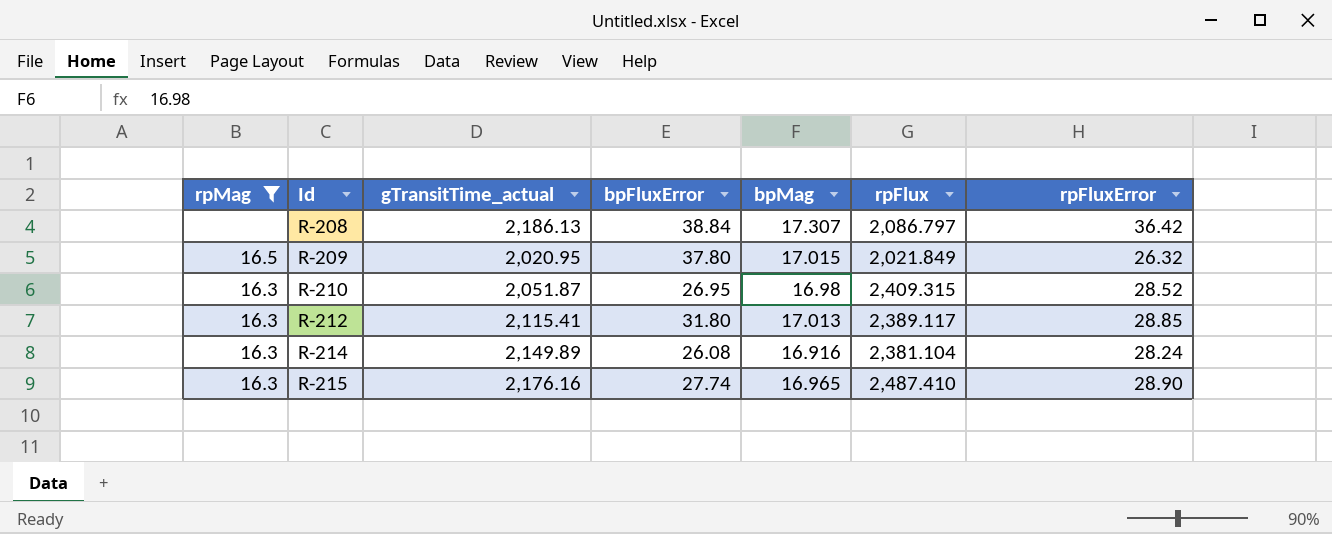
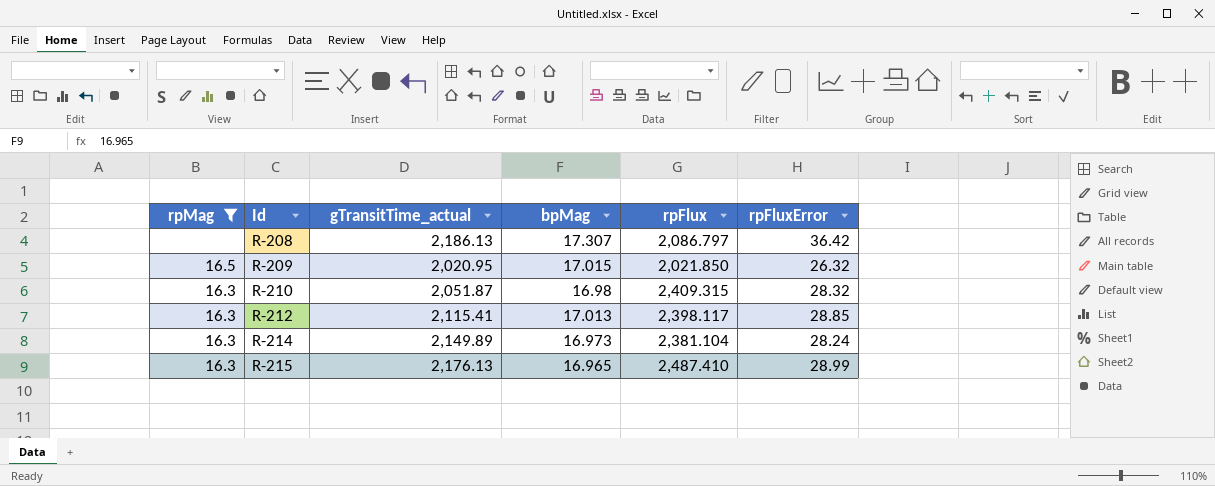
column bpFluxError | position: 4 -> none
R-209 | rpFlux: 2,021.849 -> 2,021.850
R-210 | rpFluxError: 28.52 -> 28.32
R-212 | rpFlux: 2,389.117 -> 2,398.117
R-214 | bpMag: 16.916 -> 16.973
R-215 | gTransitTime_actual: 2,176.16 -> 2,176.13
R-215 | rpFluxError: 28.90 -> 28.99

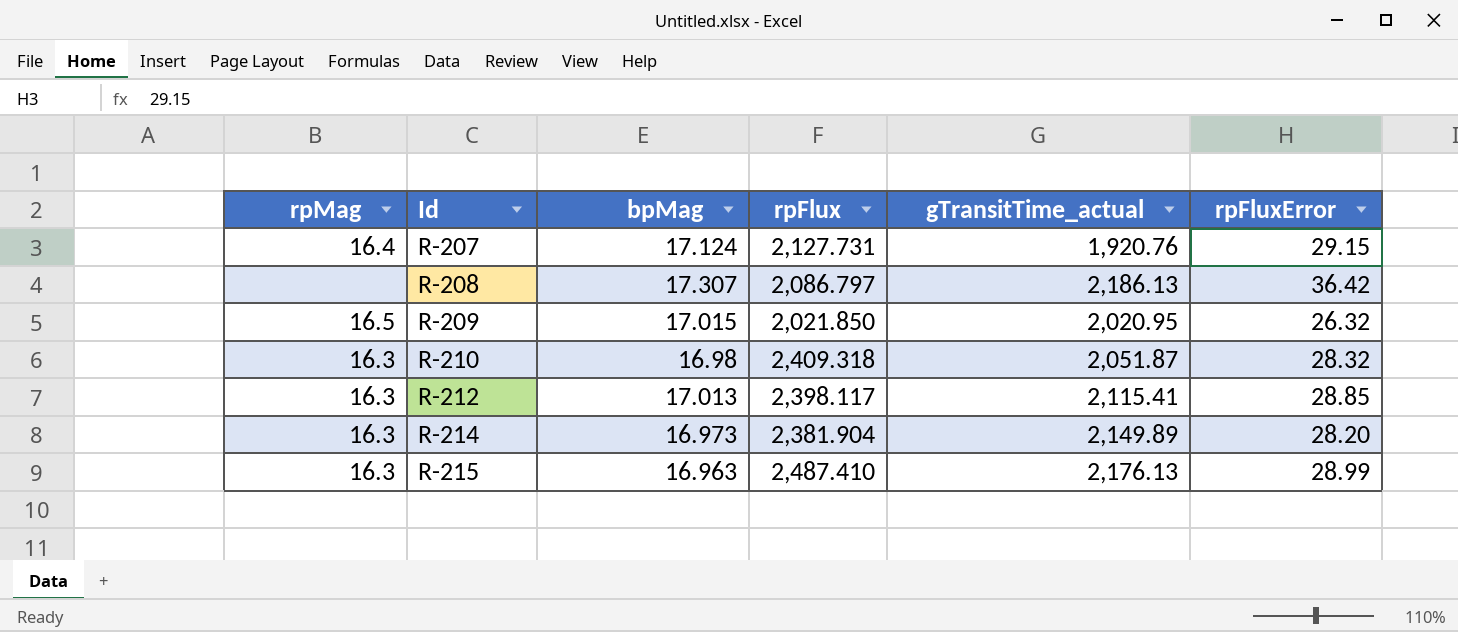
filter: rpMag != 16.4 -> none
column gTransitTime_actual | position: 3 -> 5
R-210 | rpFlux: 2,409.315 -> 2,409.318
R-214 | rpFlux: 2,381.104 -> 2,381.904
R-214 | rpFluxError: 28.24 -> 28.20
R-215 | bpMag: 16.965 -> 16.963

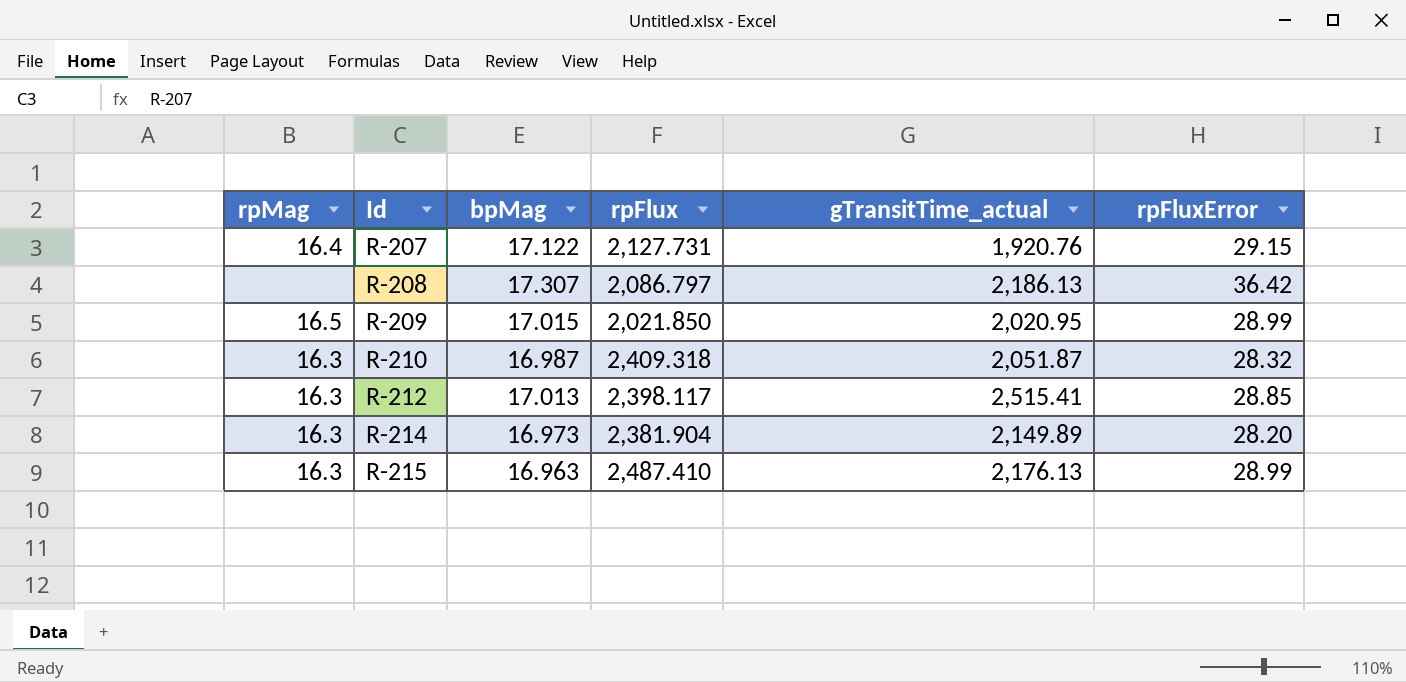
R-207 | bpMag: 17.124 -> 17.122
R-209 | rpFluxError: 26.32 -> 28.99
R-210 | bpMag: 16.98 -> 16.987
R-212 | gTransitTime_actual: 2,115.41 -> 2,515.41

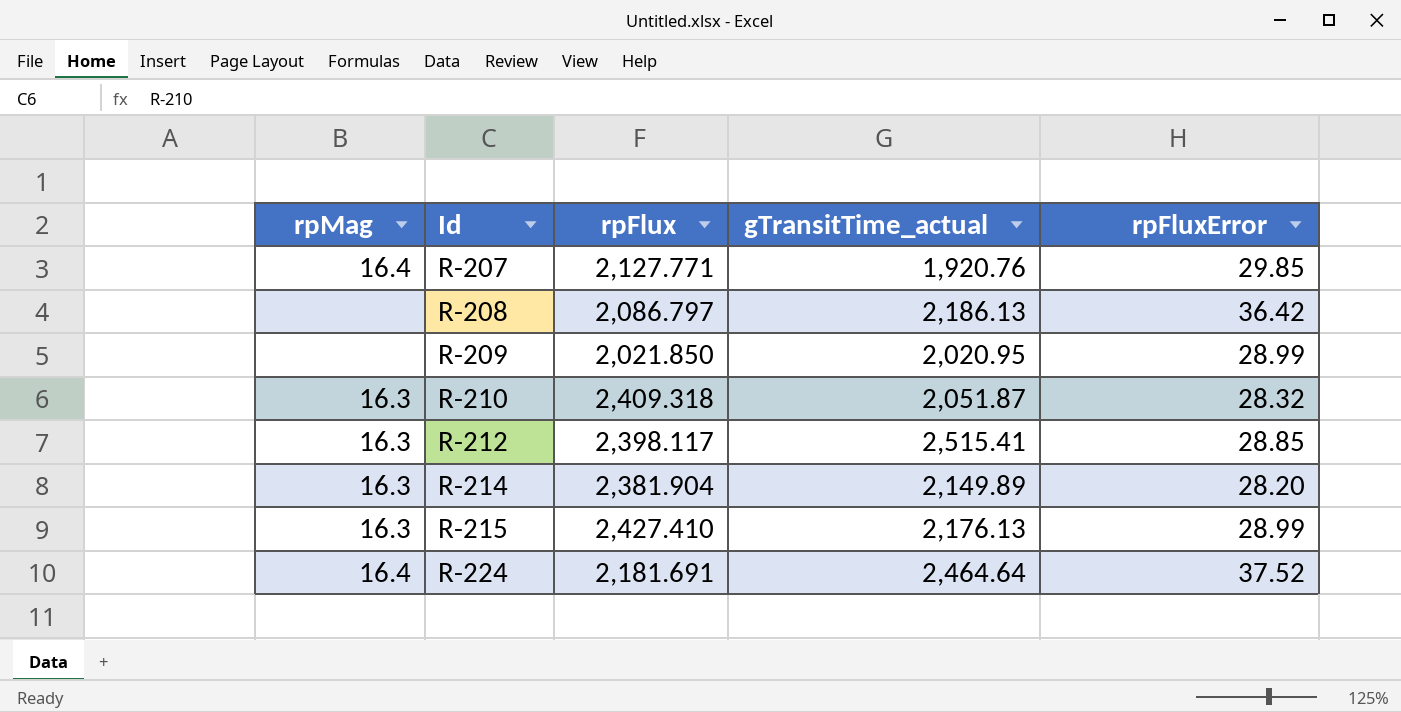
column bpMag | position: 3 -> none
R-207 | rpFlux: 2,127.731 -> 2,127.771
R-207 | rpFluxError: 29.15 -> 29.85
R-209 | rpMag: 16.5 -> none
R-215 | rpFlux: 2,487.410 -> 2,427.410
row R-224: none -> 16.4 | 2,181.691 | 2,464.64 | 37.52

